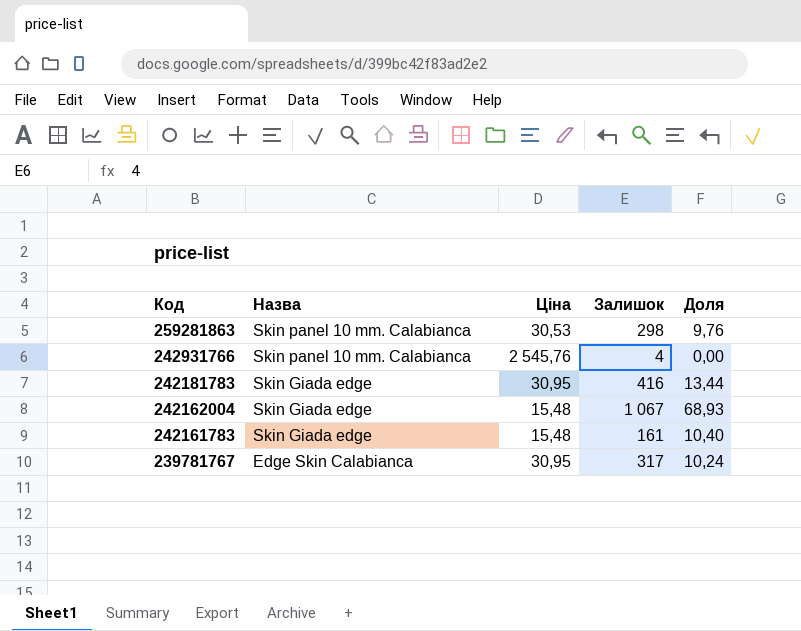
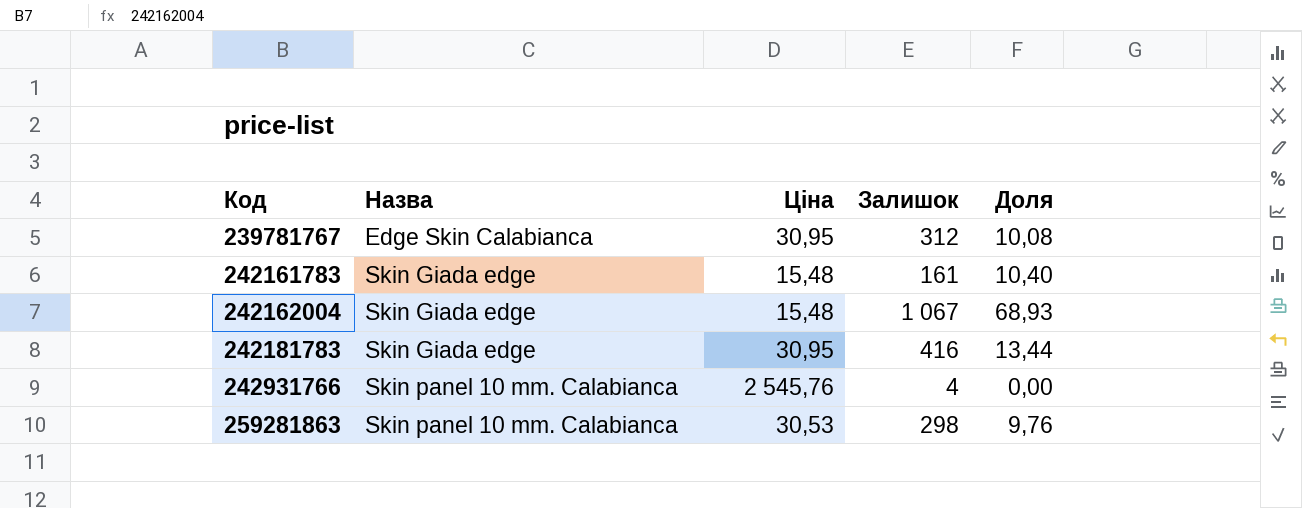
row order: Код descending -> Код ascending
239781767 | Залишок: 317 -> 312
239781767 | Доля: 10,24 -> 10,08

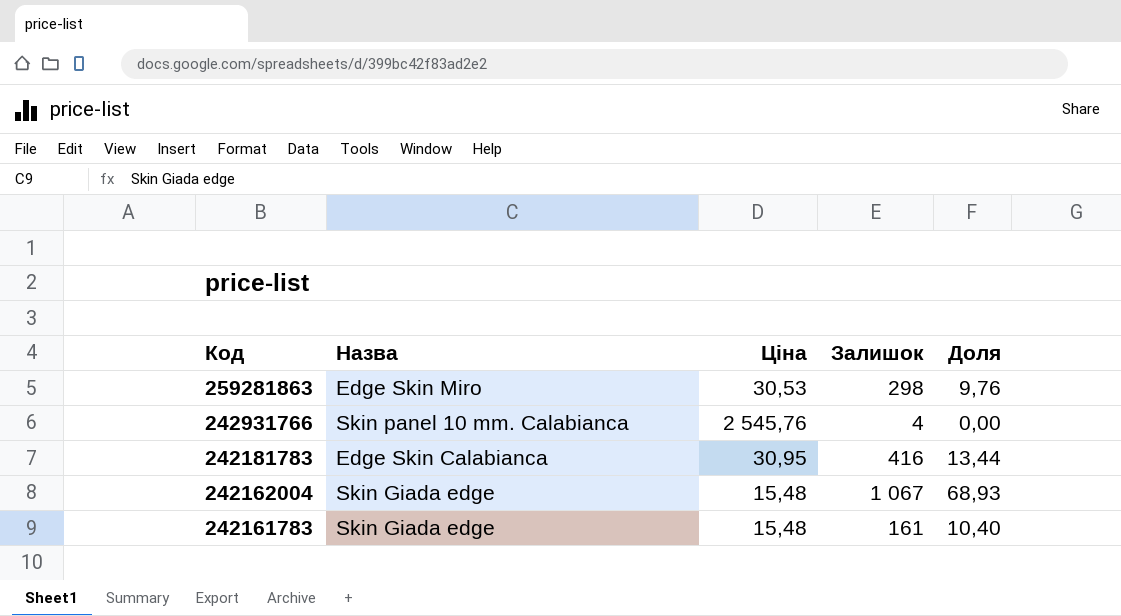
row order: Код ascending -> Код descending
row 239781767: Edge Skin Calabianca | 30,95 | 312 | 10,08 -> none
259281863 | Назва: Skin panel 10 mm. Calabianca -> Edge Skin Miro
242181783 | Назва: Skin Giada edge -> Edge Skin Calabianca

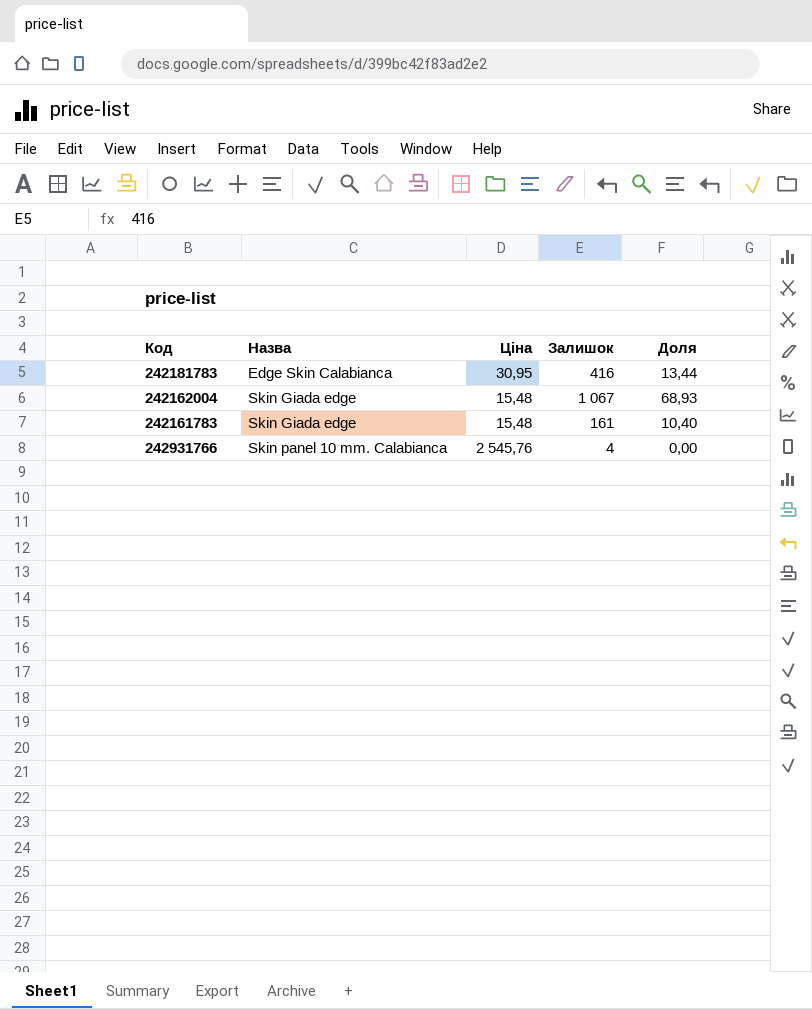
row order: Код descending -> Назва ascending
row 259281863: Edge Skin Miro | 30,53 | 298 | 9,76 -> none

